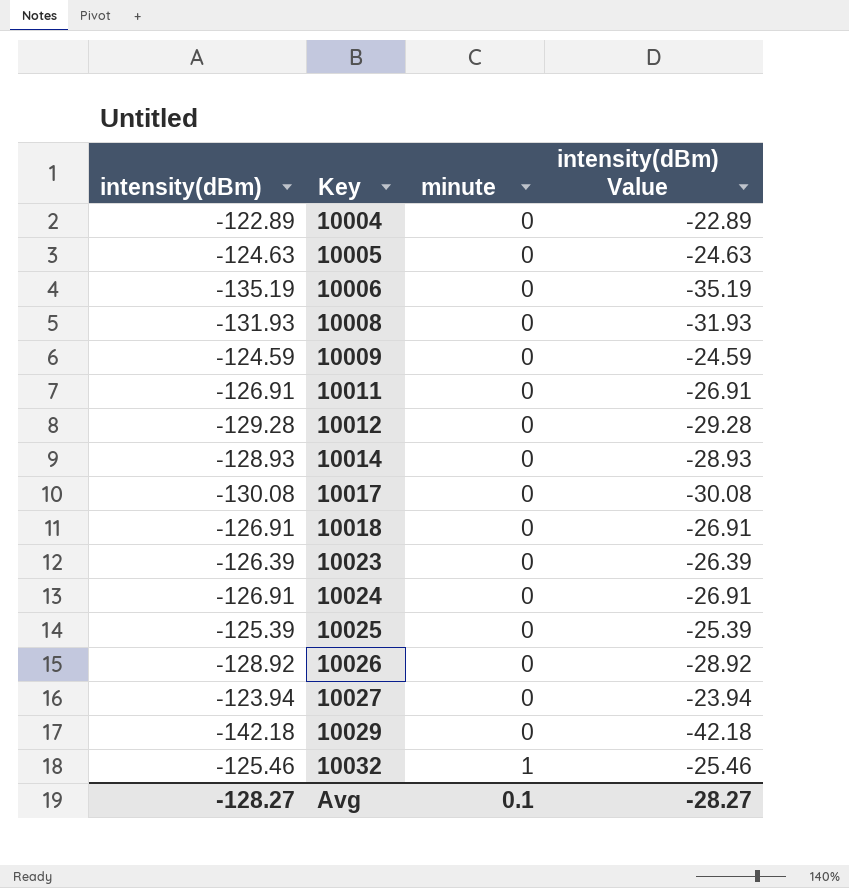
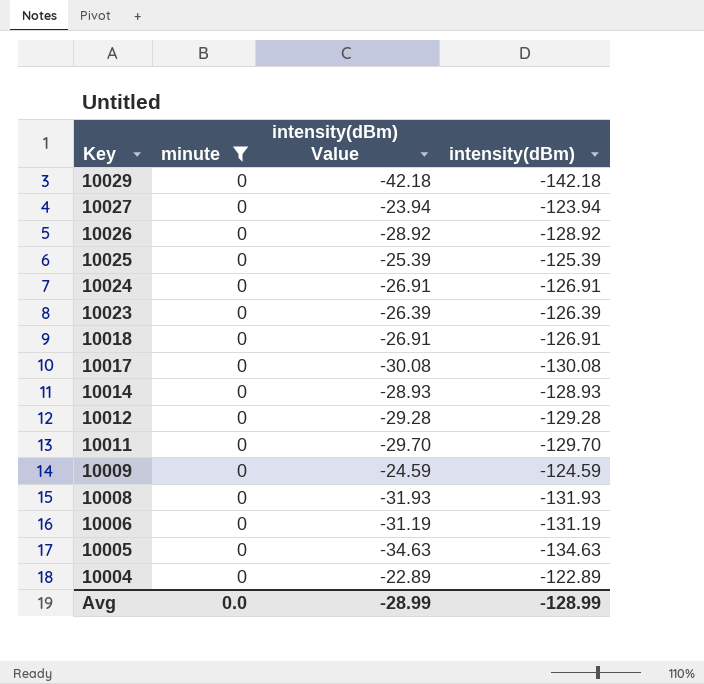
filter: none -> minute = 0
row order: Key ascending -> Key descending
column intensity(dBm) | position: 1 -> 4
10011 | intensity(dBm) Value: -26.91 -> -29.70
10011 | intensity(dBm): -126.91 -> -129.70
10006 | intensity(dBm) Value: -35.19 -> -31.19
10006 | intensity(dBm): -135.19 -> -131.19
10005 | intensity(dBm) Value: -24.63 -> -34.63
10005 | intensity(dBm): -124.63 -> -134.63
Avg | minute: 0.1 -> 0.0
Avg | intensity(dBm) Value: -28.27 -> -28.99
Avg | intensity(dBm): -128.27 -> -128.99

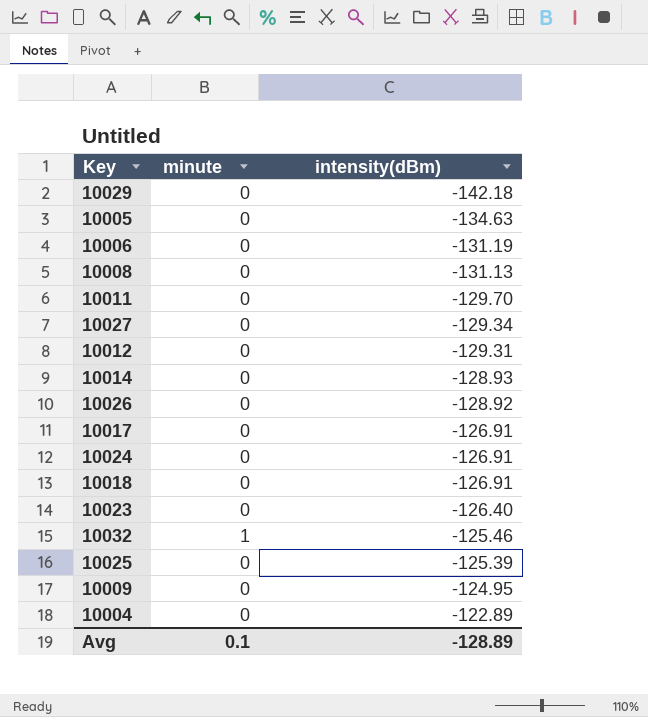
filter: minute = 0 -> none
row order: Key descending -> intensity(dBm) ascending
column intensity(dBm) Value | formula: [intensity(dBm)] + 100 -> none
10008 | intensity(dBm): -131.93 -> -131.13
10027 | intensity(dBm): -123.94 -> -129.34
10012 | intensity(dBm): -129.28 -> -129.31
10017 | intensity(dBm): -130.08 -> -126.91
10023 | intensity(dBm): -126.39 -> -126.40
10009 | intensity(dBm): -124.59 -> -124.95
Avg | minute: 0.0 -> 0.1
Avg | intensity(dBm): -128.99 -> -128.89

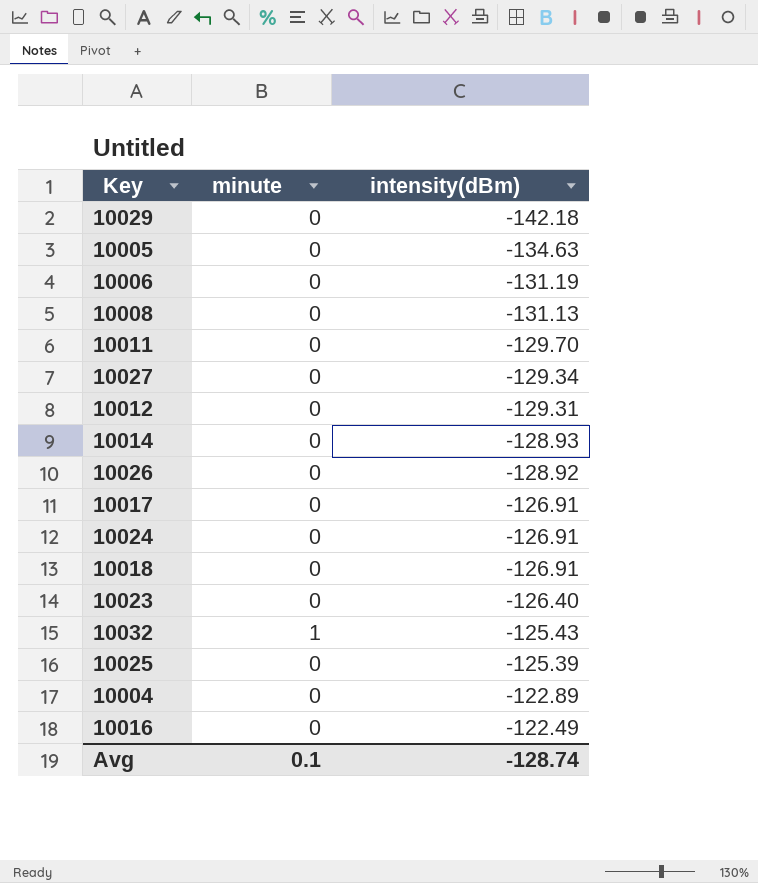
row 10009: 0 | -124.95 -> none
10032 | intensity(dBm): -125.46 -> -125.43
row 10016: none -> 0 | -122.49
Avg | intensity(dBm): -128.89 -> -128.74

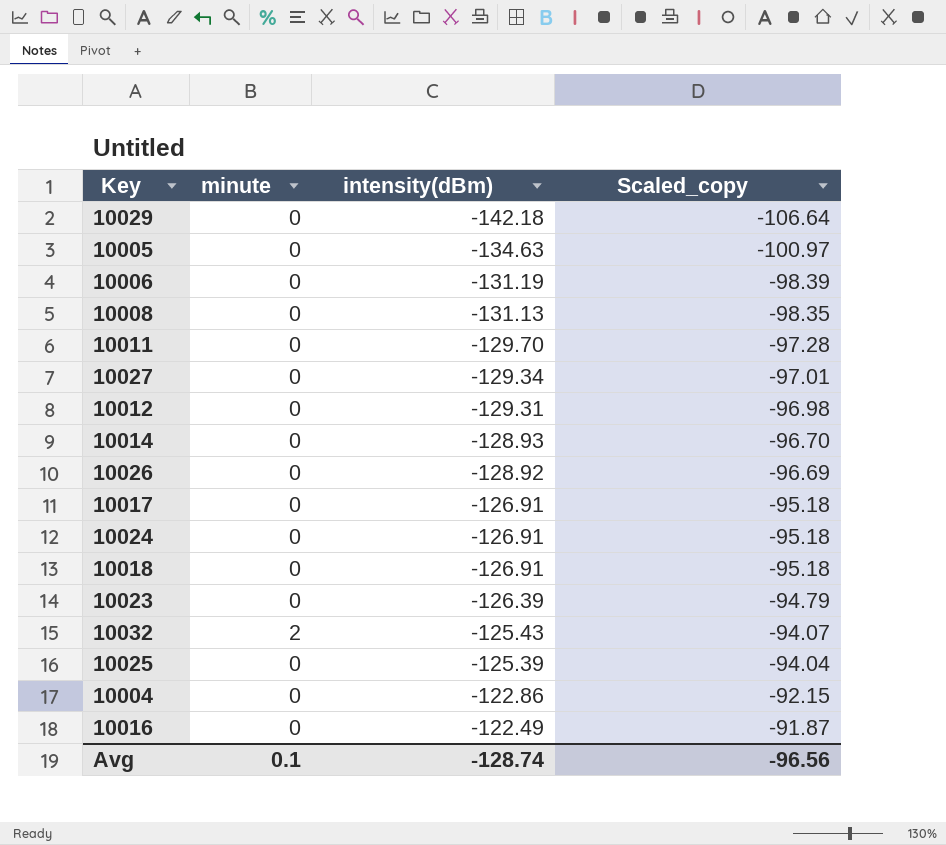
column Scaled_copy | formula: none -> [intensity(dBm)] * 0.75
10023 | intensity(dBm): -126.40 -> -126.39
10032 | minute: 1 -> 2
10004 | intensity(dBm): -122.89 -> -122.86

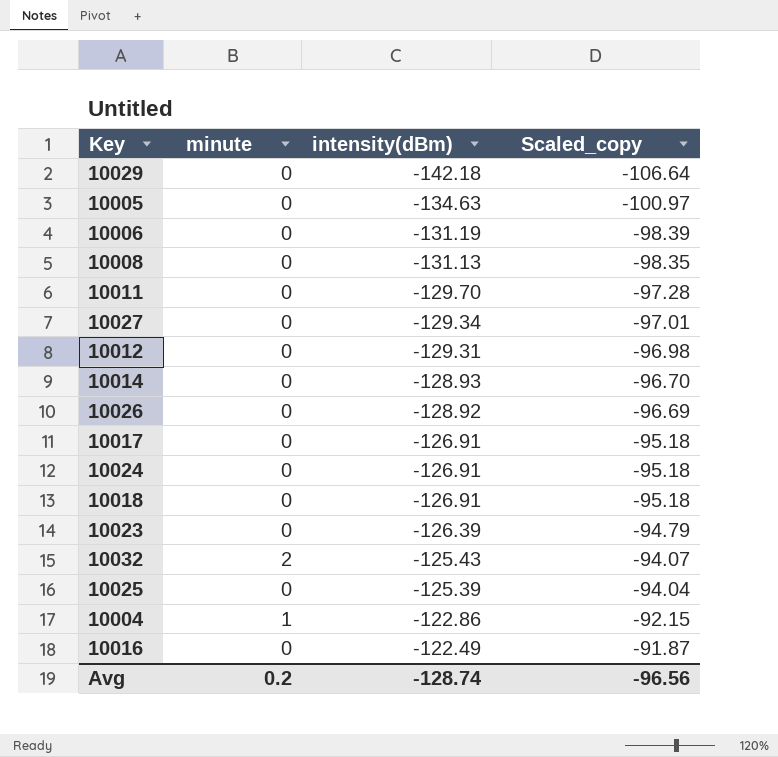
10004 | minute: 0 -> 1
Avg | minute: 0.1 -> 0.2

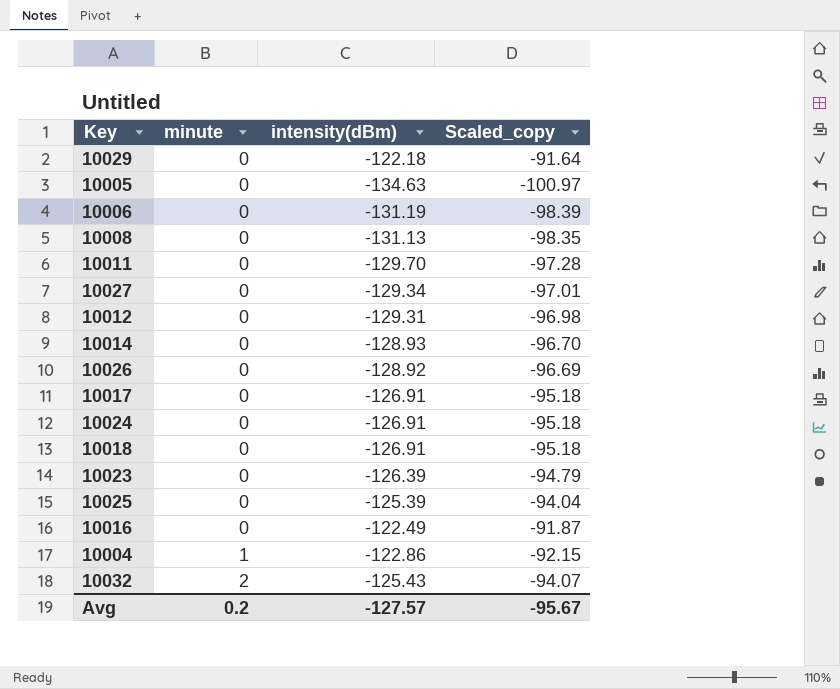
row order: intensity(dBm) ascending -> minute ascending
10029 | intensity(dBm): -142.18 -> -122.18
10029 | Scaled_copy: -106.64 -> -91.64
Avg | intensity(dBm): -128.74 -> -127.57
Avg | Scaled_copy: -96.56 -> -95.67

